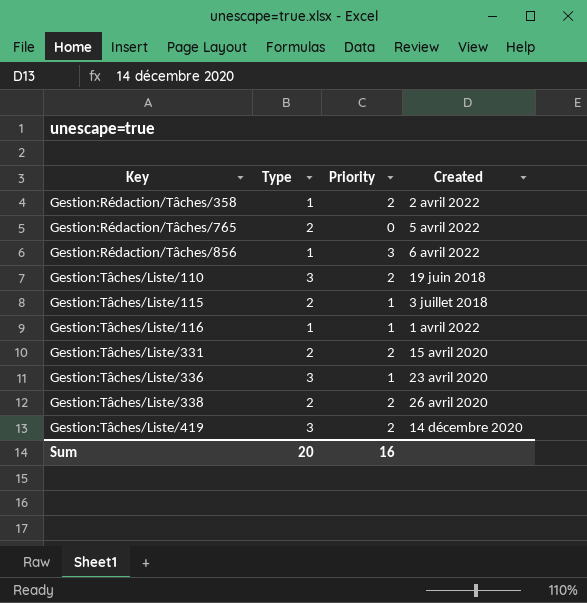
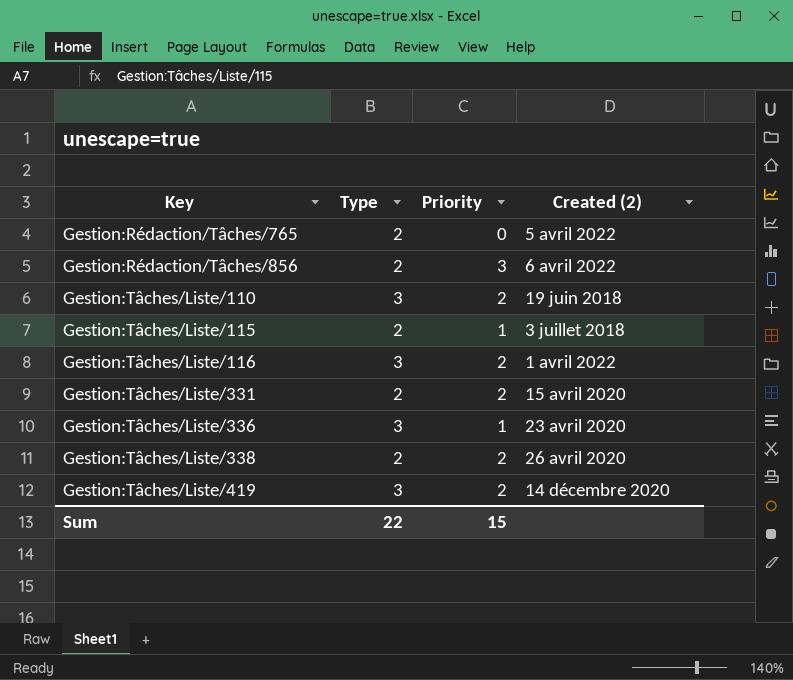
column name: Created -> Created (2)
row Gestion:Rédaction/Tâches/358: 1 | 2 | 2 avril 2022 -> none
Gestion:Rédaction/Tâches/856 | Type: 1 -> 2
Gestion:Tâches/Liste/116 | Type: 1 -> 3
Gestion:Tâches/Liste/116 | Priority: 1 -> 2
Sum | Type: 20 -> 22
Sum | Priority: 16 -> 15

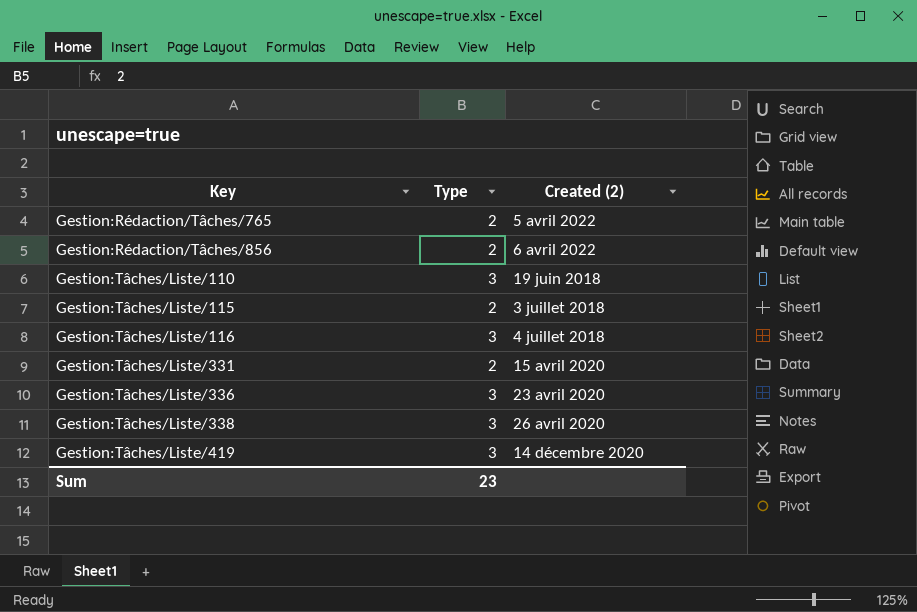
column Priority | position: 3 -> none
Gestion:Tâches/Liste/116 | Created (2): 1 avril 2022 -> 4 juillet 2018
Gestion:Tâches/Liste/338 | Type: 2 -> 3
Sum | Type: 22 -> 23

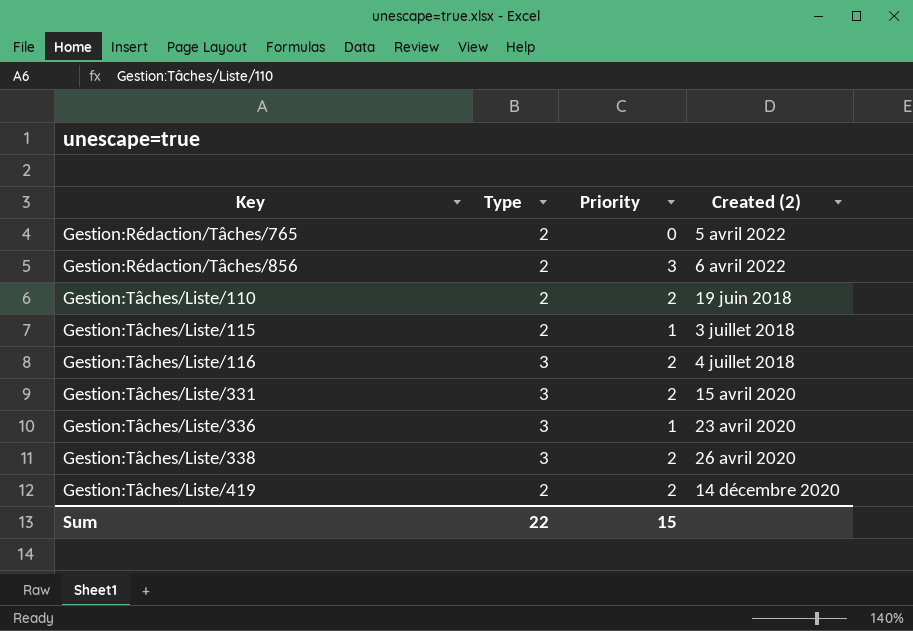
column Priority | position: none -> 3
Gestion:Tâches/Liste/110 | Type: 3 -> 2
Gestion:Tâches/Liste/331 | Type: 2 -> 3
Gestion:Tâches/Liste/419 | Type: 3 -> 2
Sum | Type: 23 -> 22

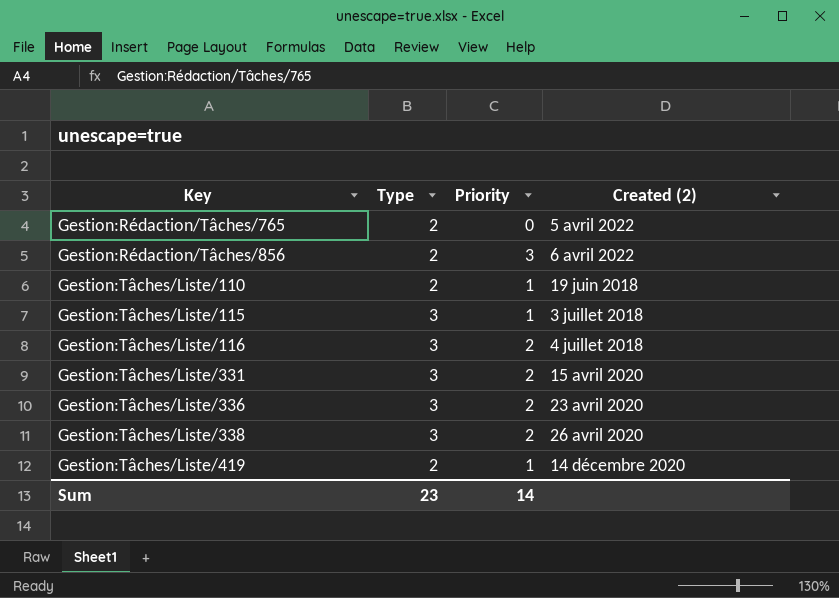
Gestion:Tâches/Liste/110 | Priority: 2 -> 1
Gestion:Tâches/Liste/115 | Type: 2 -> 3
Gestion:Tâches/Liste/336 | Priority: 1 -> 2
Gestion:Tâches/Liste/419 | Priority: 2 -> 1
Sum | Type: 22 -> 23
Sum | Priority: 15 -> 14

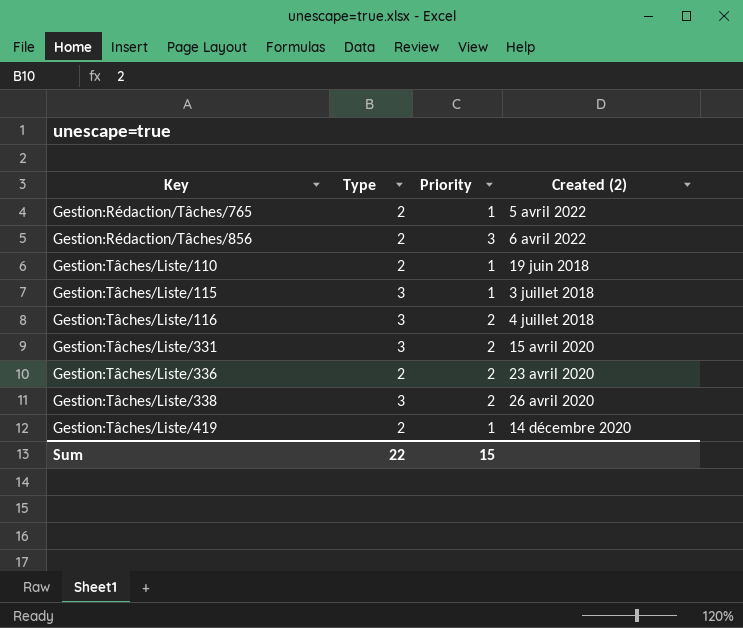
Gestion:Rédaction/Tâches/765 | Priority: 0 -> 1
Gestion:Tâches/Liste/336 | Type: 3 -> 2
Sum | Type: 23 -> 22
Sum | Priority: 14 -> 15

